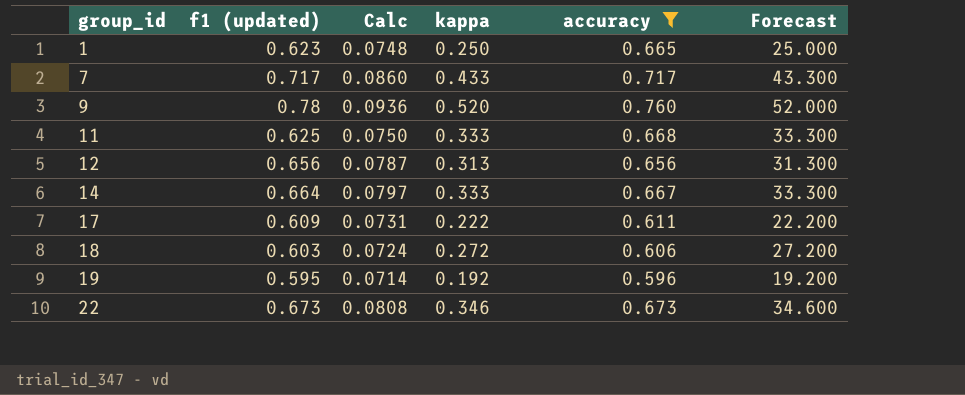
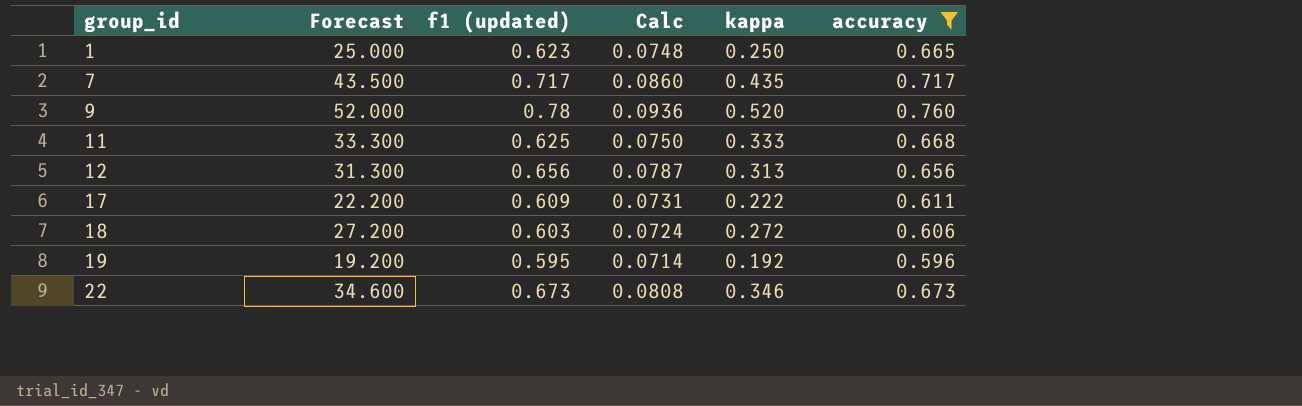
column Forecast | position: 6 -> 2
row 14: 0.664 | 0.0797 | 0.333 | 0.667 | 33.300 -> none
7 | Forecast: 43.300 -> 43.500
7 | kappa: 0.433 -> 0.435

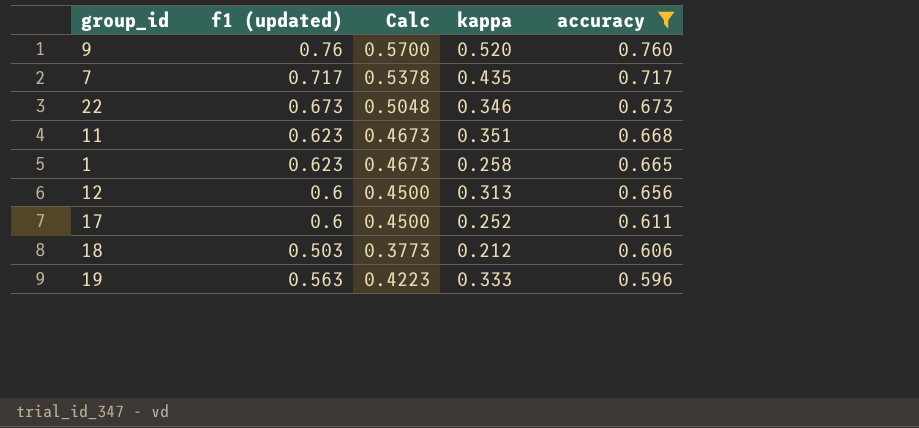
row order: group_id ascending -> accuracy descending
column Forecast | formula: [kappa] * 100 -> none
column Calc | formula: [f1 (updated)] * 0.12 -> [f1 (updated)] * 0.75
9 | f1 (updated): 0.78 -> 0.76
11 | f1 (updated): 0.625 -> 0.623
11 | kappa: 0.333 -> 0.351
1 | kappa: 0.250 -> 0.258
12 | f1 (updated): 0.656 -> 0.6
17 | f1 (updated): 0.609 -> 0.6
17 | kappa: 0.222 -> 0.252
18 | f1 (updated): 0.603 -> 0.503
18 | kappa: 0.272 -> 0.212
19 | f1 (updated): 0.595 -> 0.563
19 | kappa: 0.192 -> 0.333

